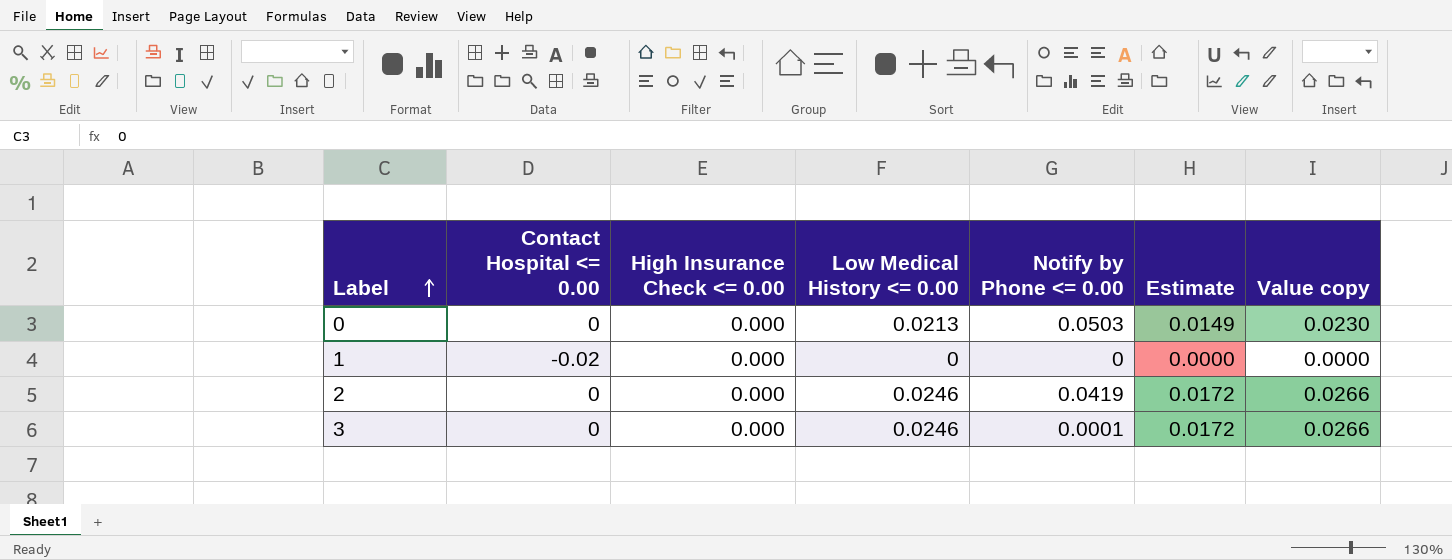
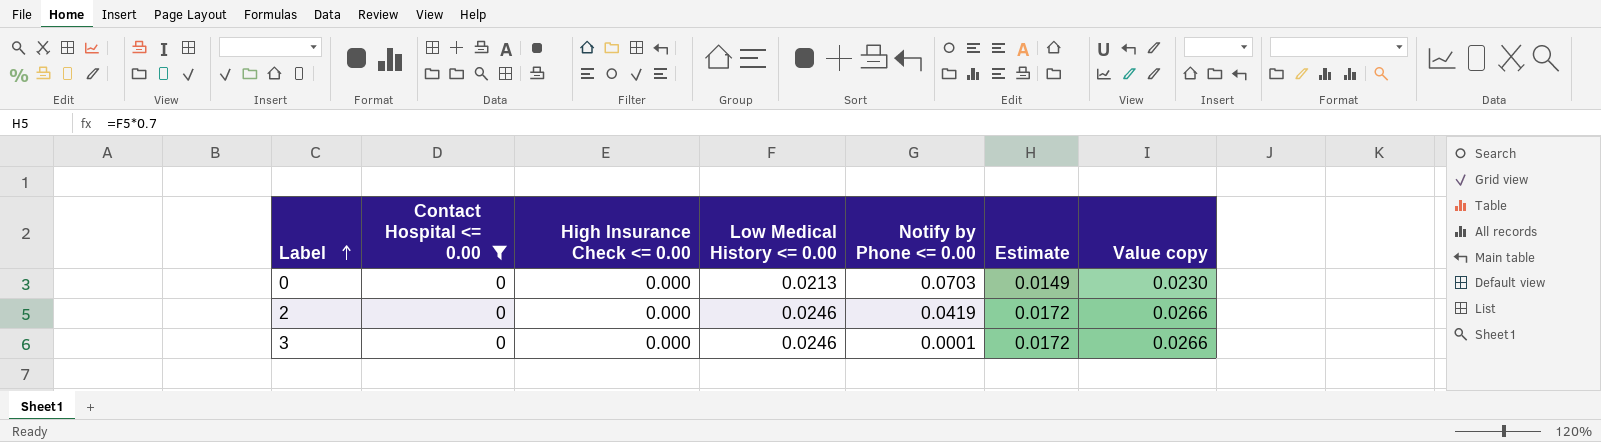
filter: none -> Contact Hospital <= 0.00 = 0
0 | Notify by Phone <= 0.00: 0.0503 -> 0.0703

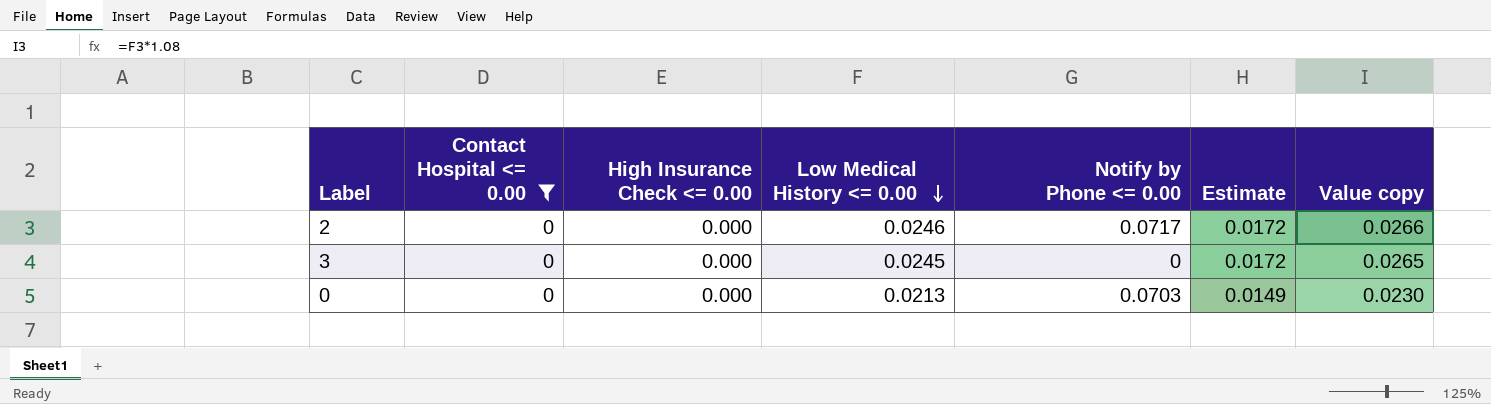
row order: Label ascending -> Low Medical History <= 0.00 descending
2 | Notify by Phone <= 0.00: 0.0419 -> 0.0717
3 | Low Medical History <= 0.00: 0.0246 -> 0.0245
3 | Notify by Phone <= 0.00: 0.0001 -> 0
3 | Value copy: 0.0266 -> 0.0265

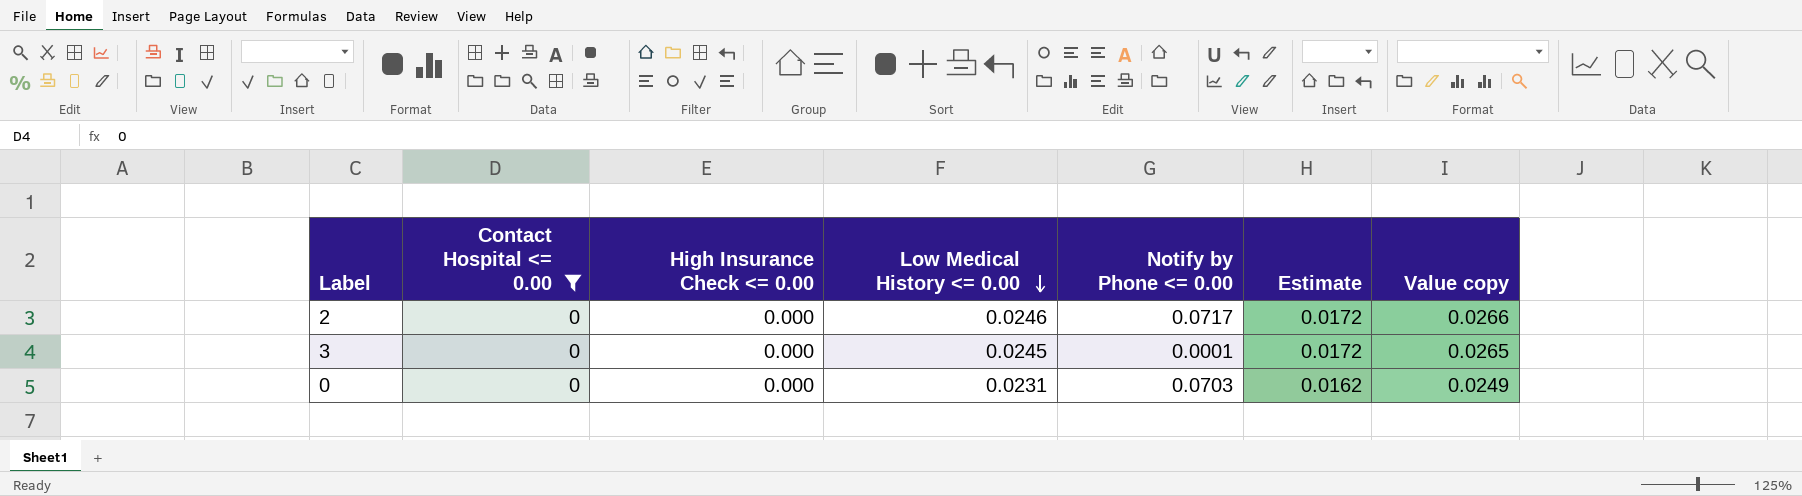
3 | Notify by Phone <= 0.00: 0 -> 0.0001
0 | Low Medical History <= 0.00: 0.0213 -> 0.0231
0 | Estimate: 0.0149 -> 0.0162
0 | Value copy: 0.0230 -> 0.0249

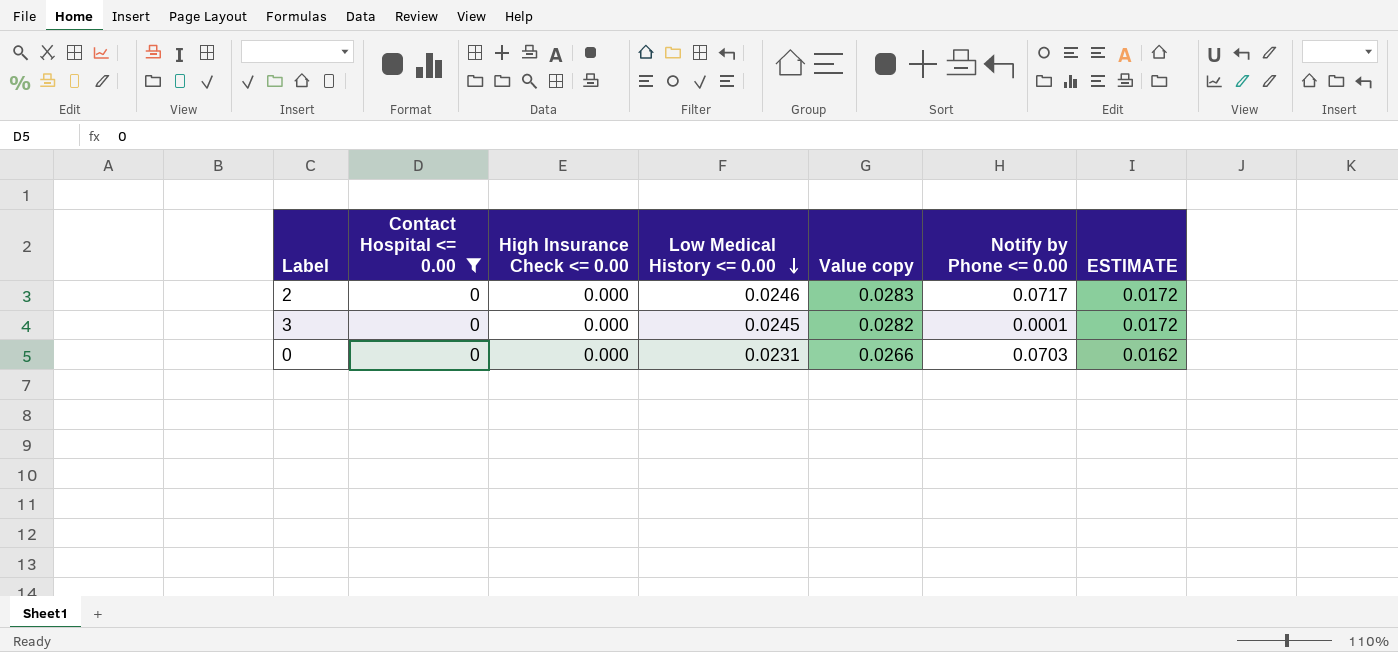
column Value copy | formula: [Low Medical History <= 0.00] * 1.08 -> [Low Medical History <= 0.00] * 1.15
column Value copy | position: 7 -> 5
column name: Estimate -> ESTIMATE

